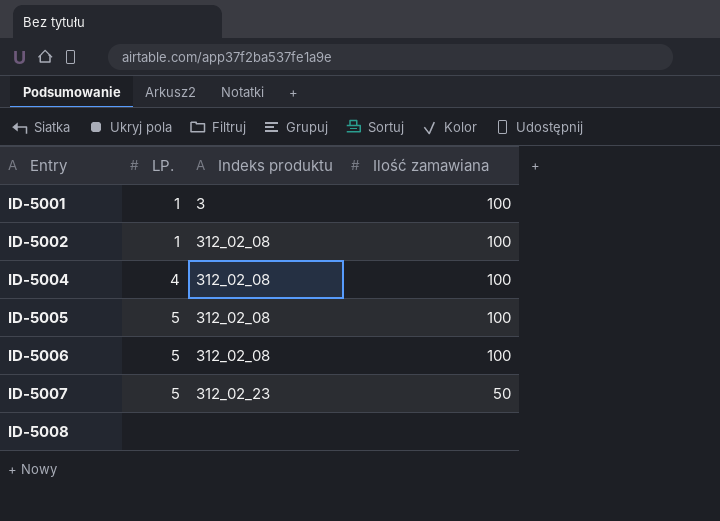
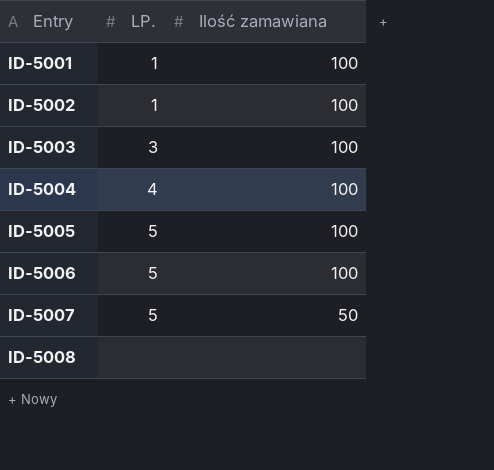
column Indeks produktu | position: 3 -> none
row ID-5003: none -> 3 | 100

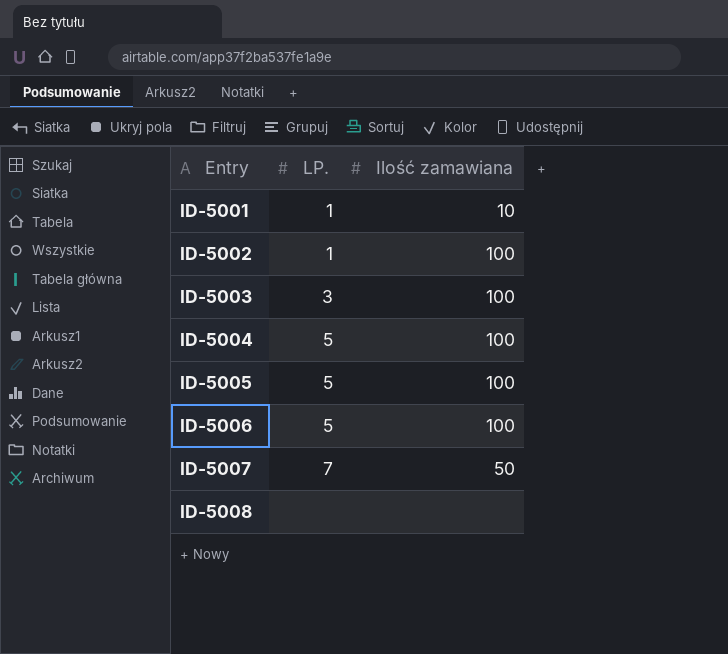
ID-5001 | Ilość zamawiana: 100 -> 10
ID-5004 | LP.: 4 -> 5
ID-5007 | LP.: 5 -> 7

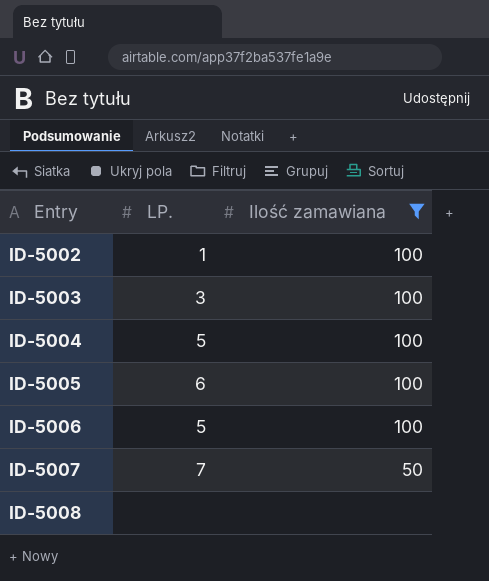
filter: none -> Ilość zamawiana != 10
ID-5005 | LP.: 5 -> 6

